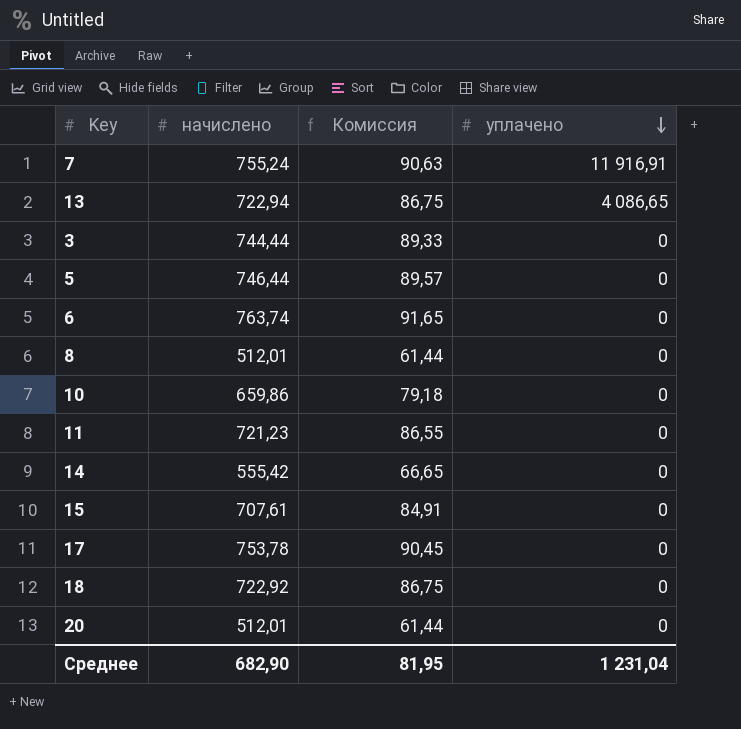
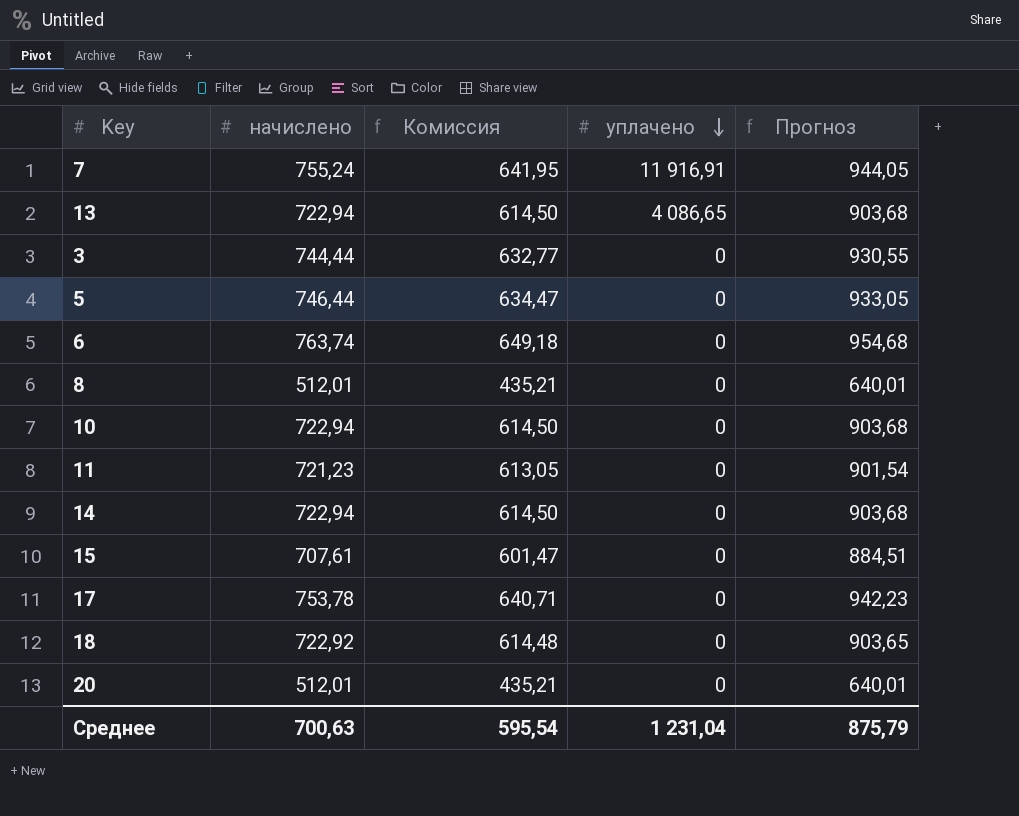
column Комиссия | formula: [начислено] * 0,12 -> [начислено] * 0,85
column Прогноз | formula: none -> [начислено] * 1,25
10 | начислено: 659,86 -> 722,94
14 | начислено: 555,42 -> 722,94
Среднее | начислено: 682,90 -> 700,63
Среднее | Комиссия: 81,95 -> 595,54

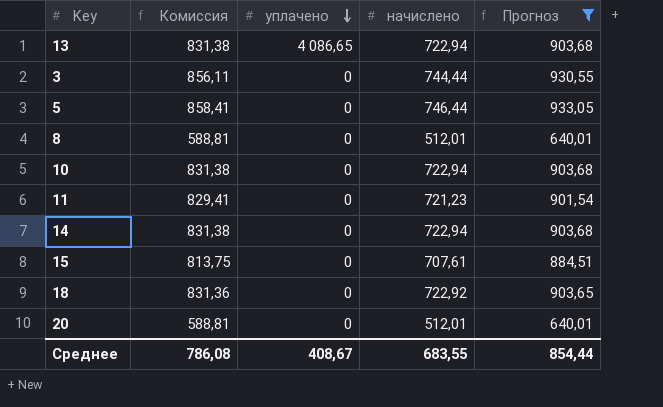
filter: none -> Прогноз <= 933,05
column Комиссия | formula: [начислено] * 0,85 -> [начислено] * 1,15
column начислено | position: 2 -> 4
Среднее | Комиссия: 595,54 -> 786,08
Среднее | уплачено: 1 231,04 -> 408,67
Среднее | начислено: 700,63 -> 683,55
Среднее | Прогноз: 875,79 -> 854,44

